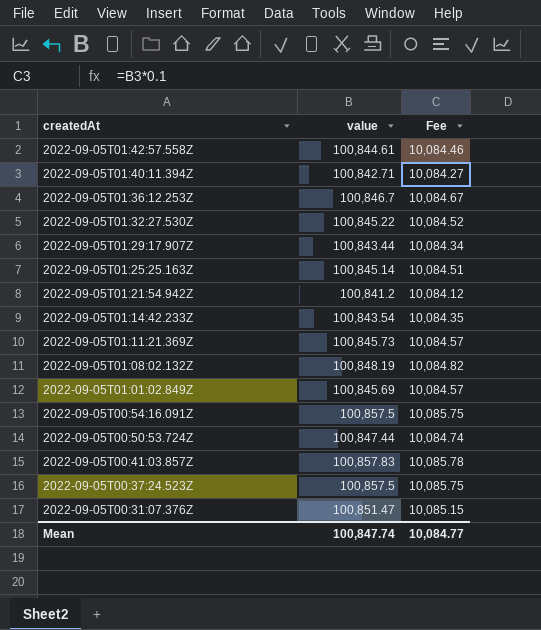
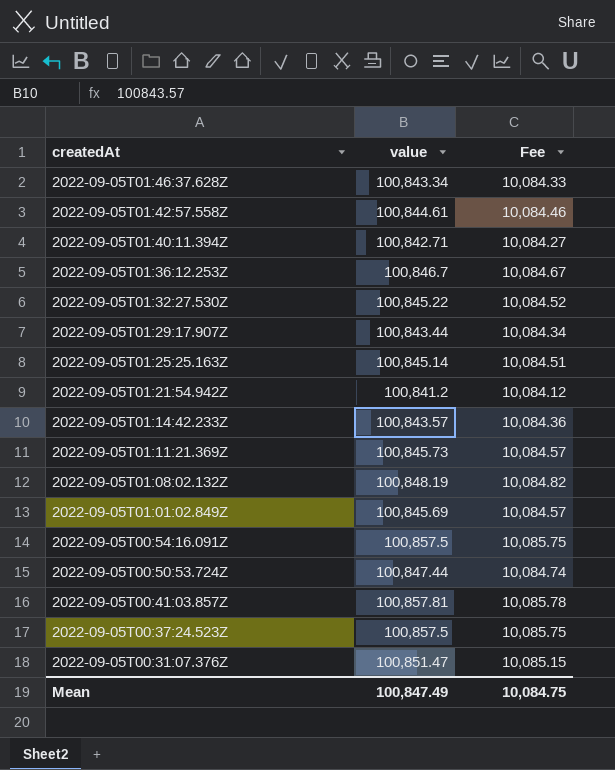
row 2022-09-05T01:46:37.628Z: none -> 100,843.34 | 10,084.33
2022-09-05T01:14:42.233Z | value: 100,843.54 -> 100,843.57
2022-09-05T01:14:42.233Z | Fee: 10,084.35 -> 10,084.36
2022-09-05T00:41:03.857Z | value: 100,857.83 -> 100,857.81
Mean | value: 100,847.74 -> 100,847.49
Mean | Fee: 10,084.77 -> 10,084.75

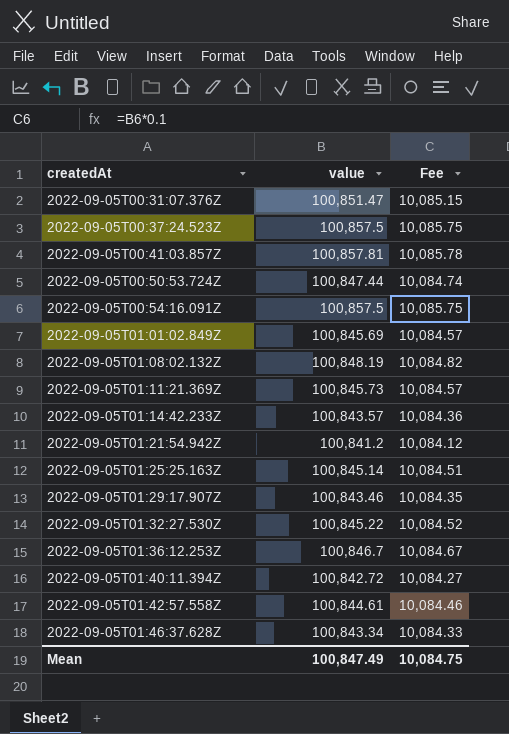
row order: createdAt descending -> createdAt ascending
2022-09-05T01:29:17.907Z | value: 100,843.44 -> 100,843.46
2022-09-05T01:29:17.907Z | Fee: 10,084.34 -> 10,084.35
2022-09-05T01:40:11.394Z | value: 100,842.71 -> 100,842.72

